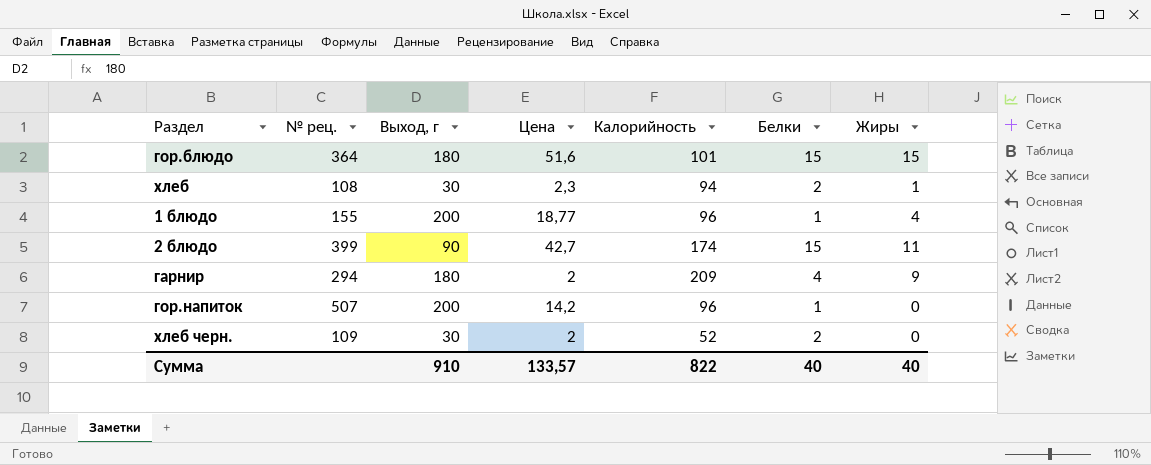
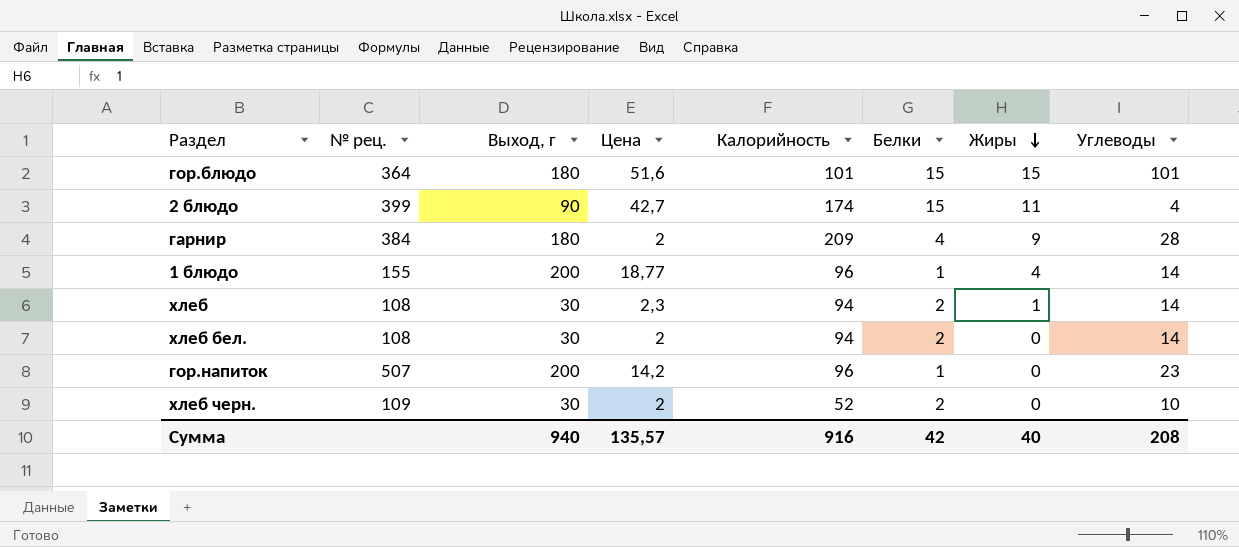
row order: none -> Жиры descending
column Углеводы | position: none -> 8
гарнир | № рец.: 294 -> 384
row хлеб бел.: none -> 108 | 30 | 2 | 94 | 2 | 0 | 14
Сумма | Выход, г: 910 -> 940
Сумма | Цена: 133,57 -> 135,57
Сумма | Калорийность: 822 -> 916
Сумма | Белки: 40 -> 42

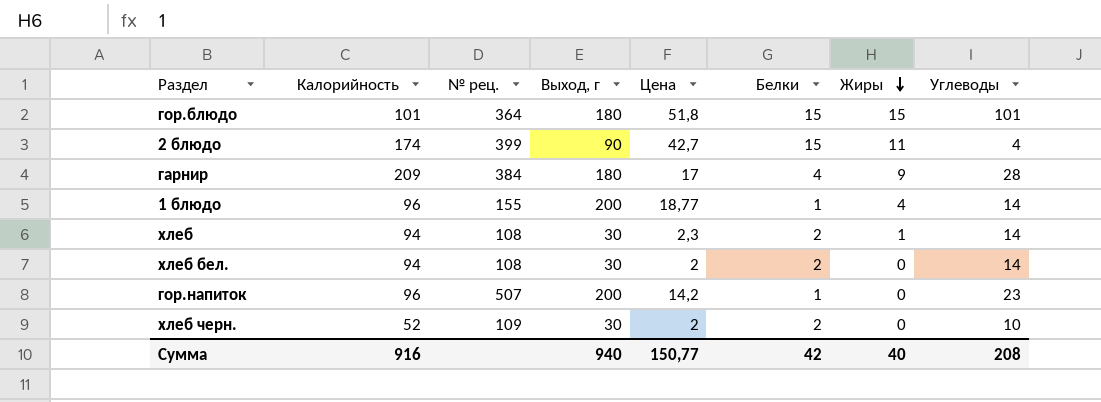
column Калорийность | position: 5 -> 2
гор.блюдо | Цена: 51,6 -> 51,8
гарнир | Цена: 2 -> 17
Сумма | Цена: 135,57 -> 150,77

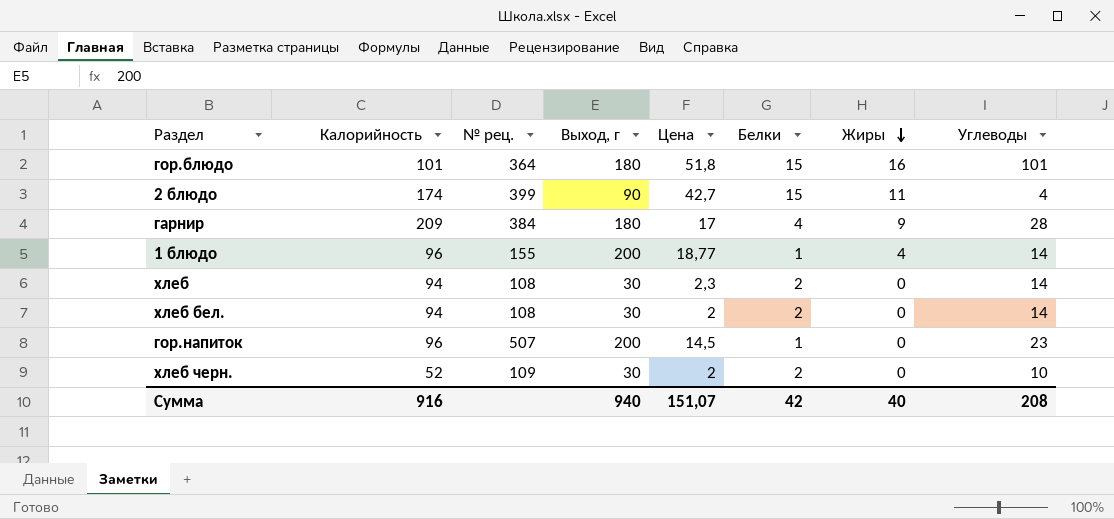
гор.блюдо | Жиры: 15 -> 16
хлеб | Жиры: 1 -> 0
гор.напиток | Цена: 14,2 -> 14,5
Сумма | Цена: 150,77 -> 151,07

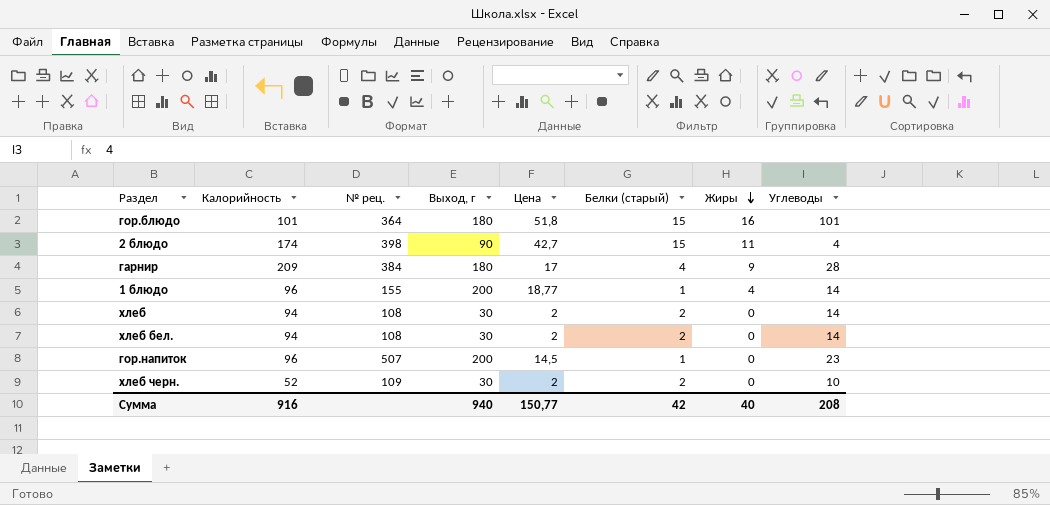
column name: Белки -> Белки (старый)
2 блюдо | № рец.: 399 -> 398
хлеб | Цена: 2,3 -> 2
Сумма | Цена: 151,07 -> 150,77

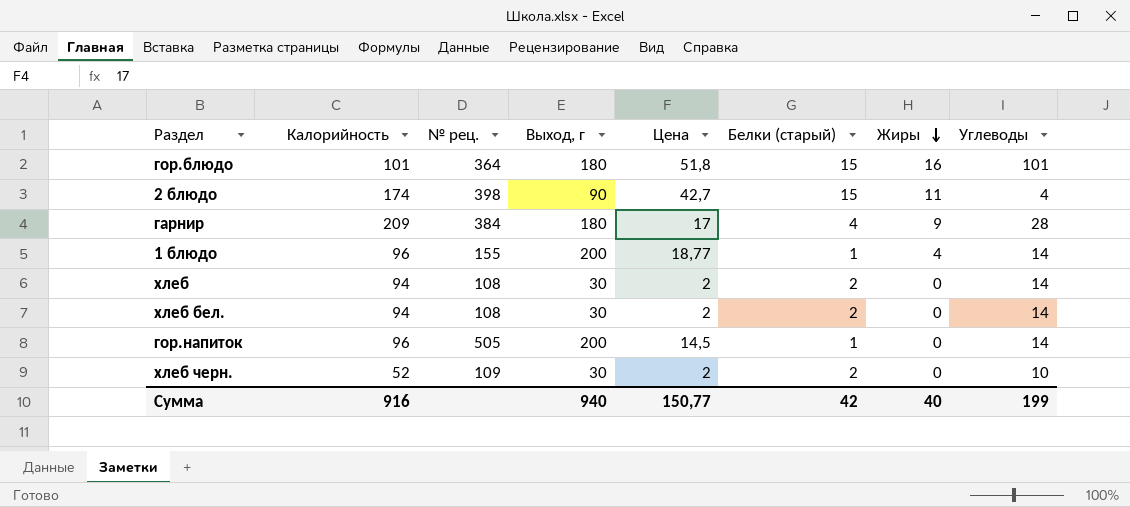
гор.напиток | № рец.: 507 -> 505
гор.напиток | Углеводы: 23 -> 14
Сумма | Углеводы: 208 -> 199

